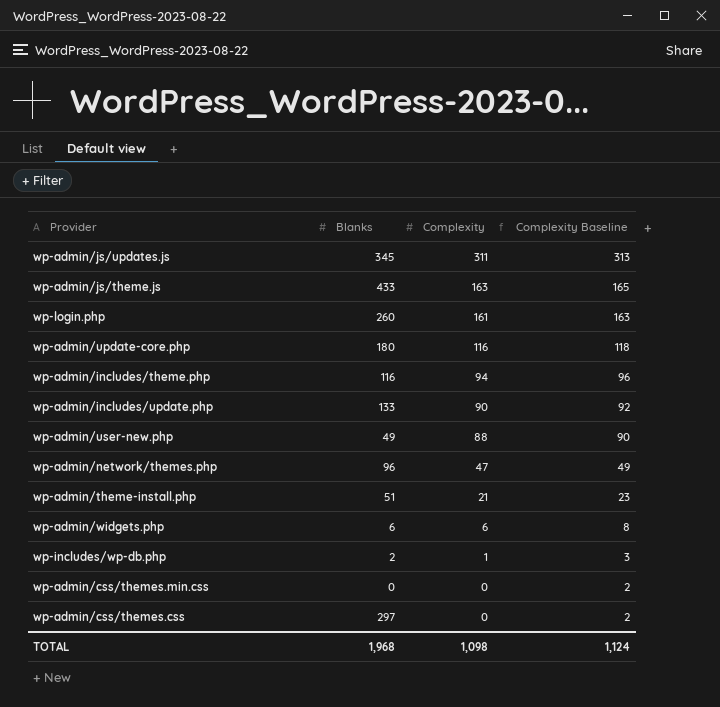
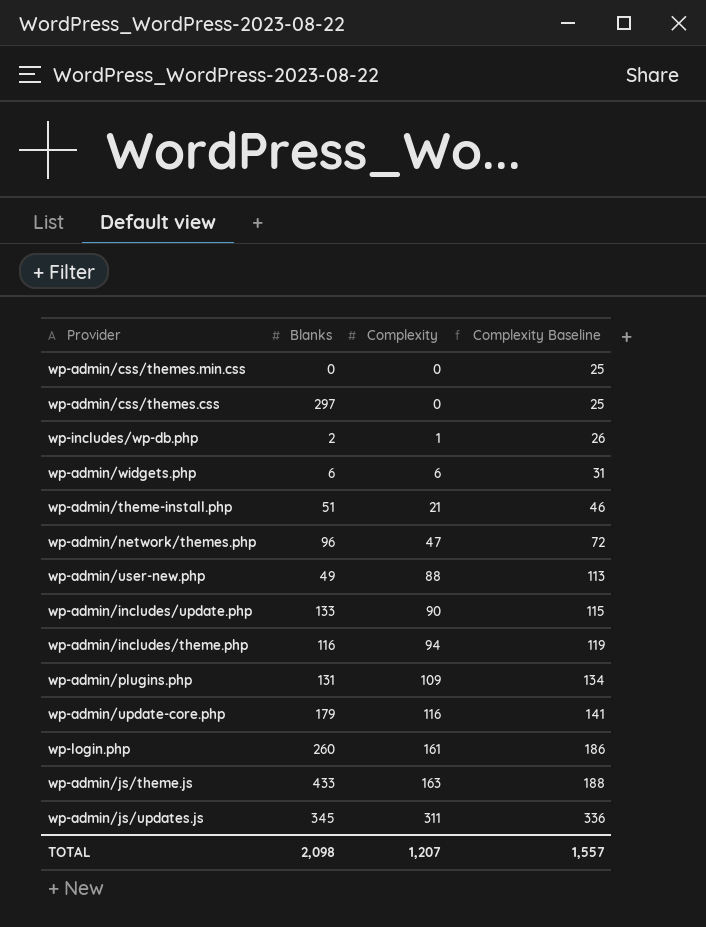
row order: Complexity descending -> Complexity ascending
column Complexity Baseline | formula: [Complexity] + 2 -> [Complexity] + 25
row wp-admin/plugins.php: none -> 131 | 109 | 134
wp-admin/update-core.php | Blanks: 180 -> 179
TOTAL | Blanks: 1,968 -> 2,098
TOTAL | Complexity: 1,098 -> 1,207
TOTAL | Complexity Baseline: 1,124 -> 1,557

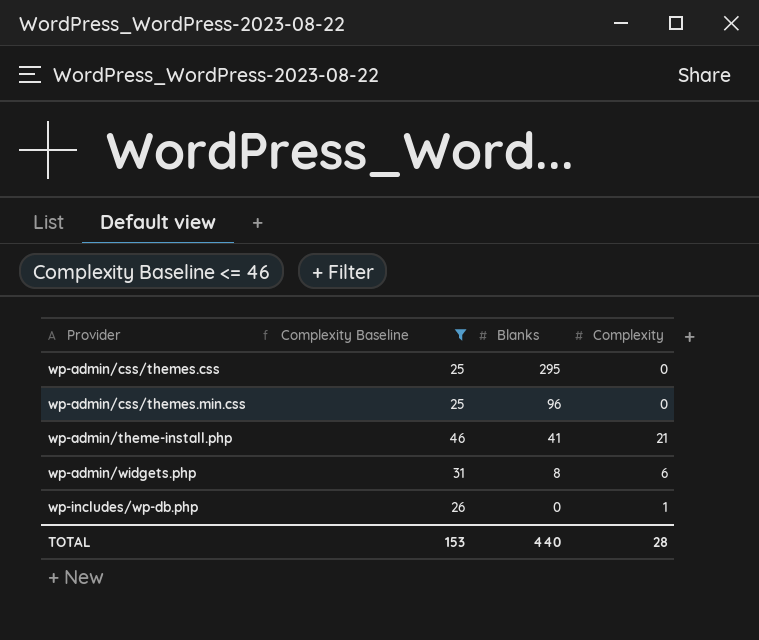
filter: none -> Complexity Baseline <= 46
row order: Complexity ascending -> Provider ascending
column Complexity Baseline | position: 4 -> 2
wp-admin/css/themes.css | Blanks: 297 -> 295
wp-admin/css/themes.min.css | Blanks: 0 -> 96
wp-admin/theme-install.php | Blanks: 51 -> 41
wp-admin/widgets.php | Blanks: 6 -> 8
wp-includes/wp-db.php | Blanks: 2 -> 0
TOTAL | Complexity Baseline: 1,557 -> 153
TOTAL | Blanks: 2,098 -> 440
TOTAL | Complexity: 1,207 -> 28

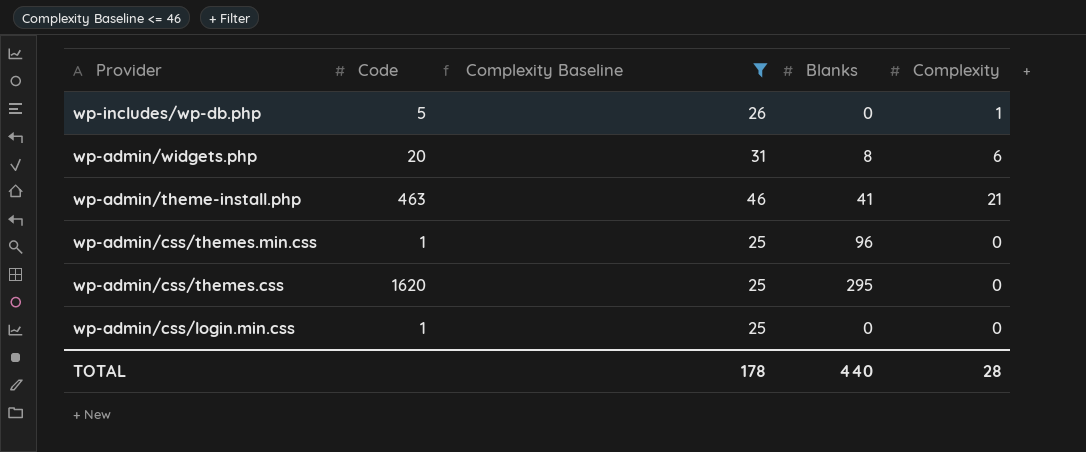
row order: Provider ascending -> Provider descending
column Code | position: none -> 2
row wp-admin/css/login.min.css: none -> 1 | 25 | 0 | 0
TOTAL | Complexity Baseline: 153 -> 178

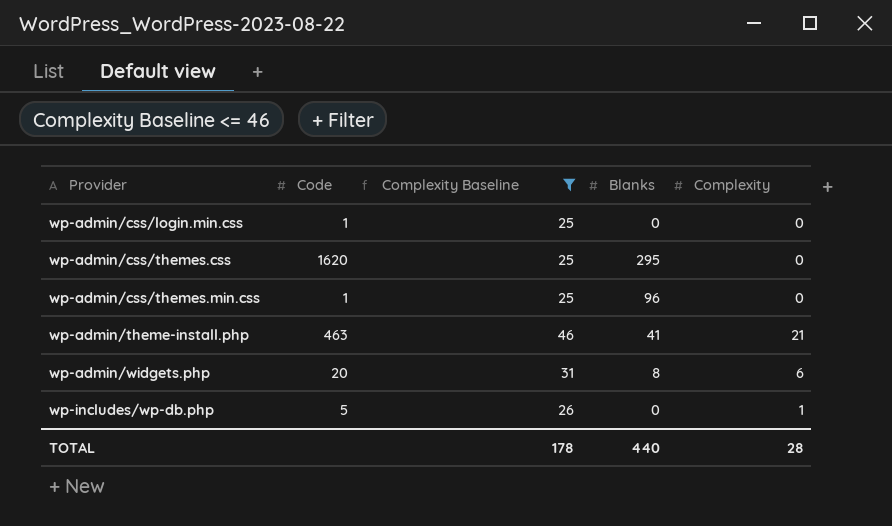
row order: Provider descending -> Provider ascending

